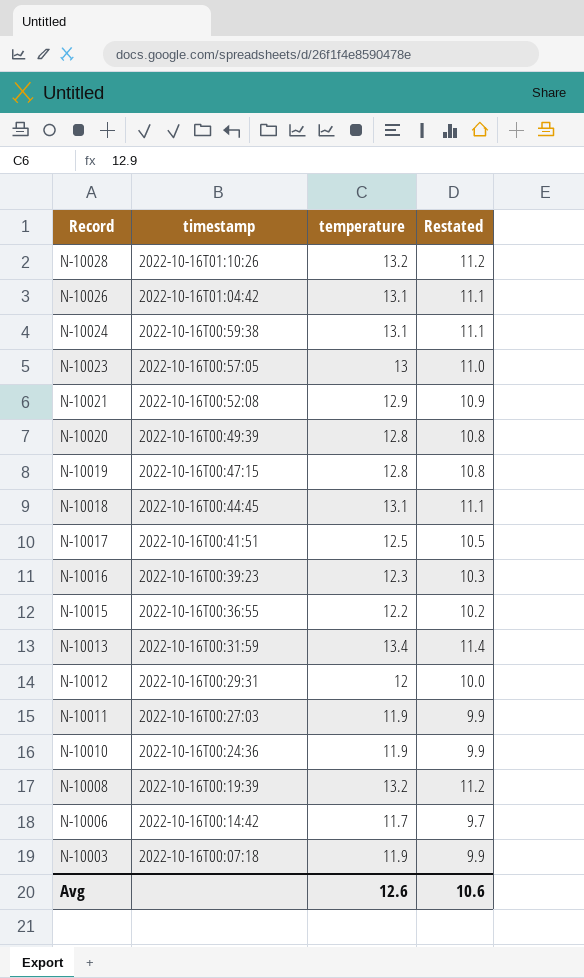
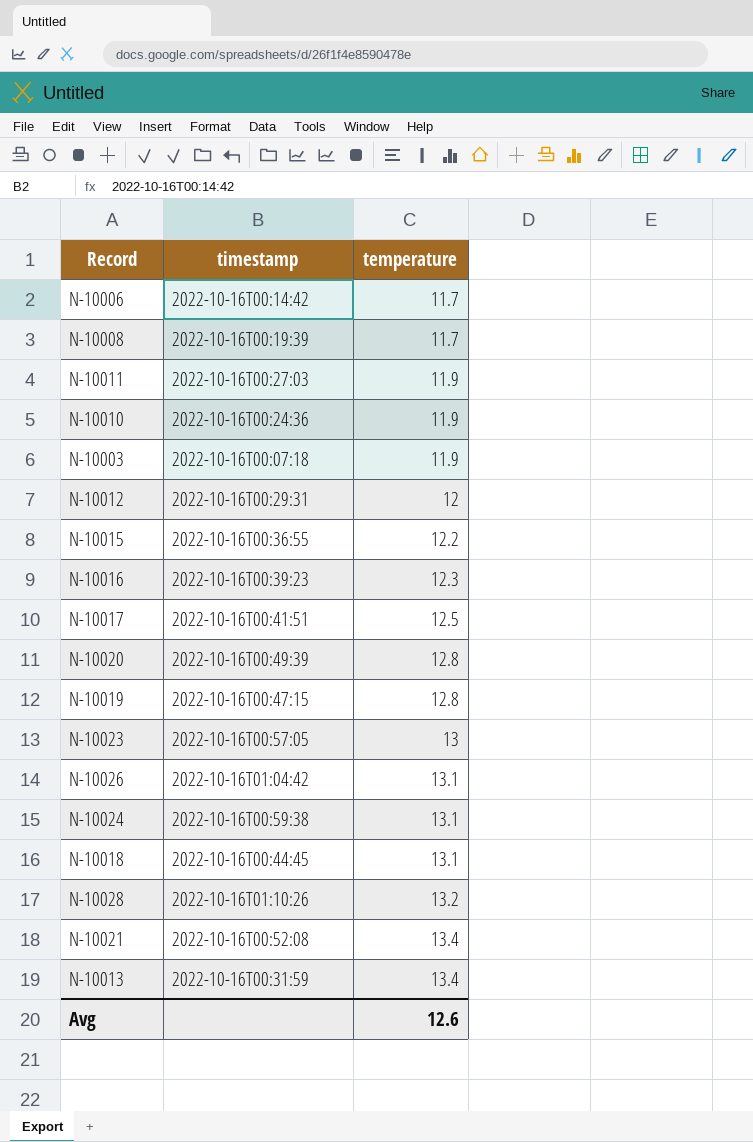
row order: Record descending -> temperature ascending
column Restated | formula: [temperature] - 2 -> none
N-10008 | temperature: 13.2 -> 11.7
N-10021 | temperature: 12.9 -> 13.4

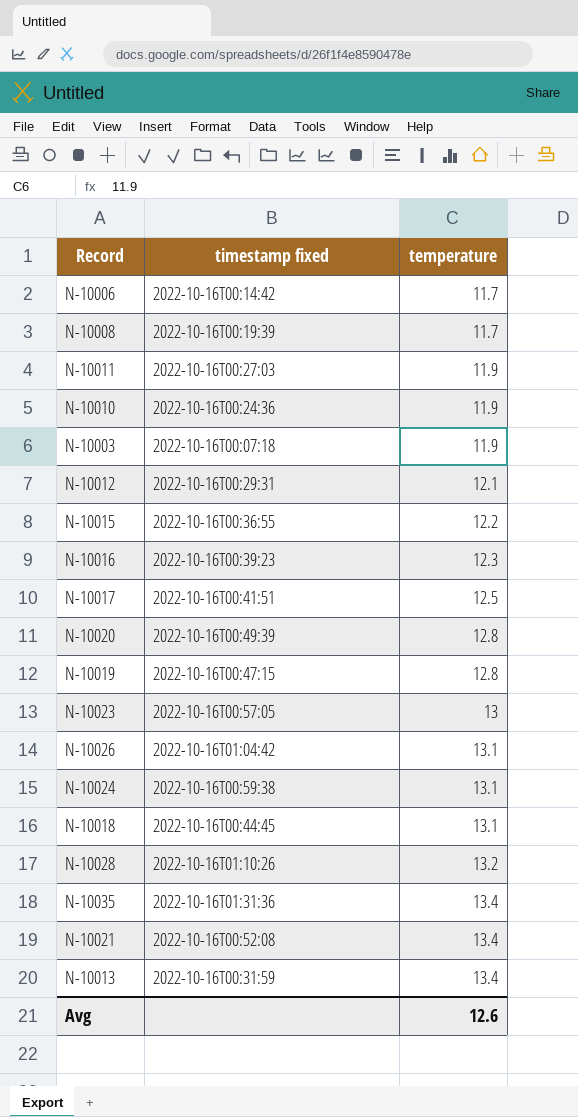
column name: timestamp -> timestamp fixed
N-10012 | temperature: 12 -> 12.1
row N-10035: none -> 2022-10-16T01:31:36 | 13.4

